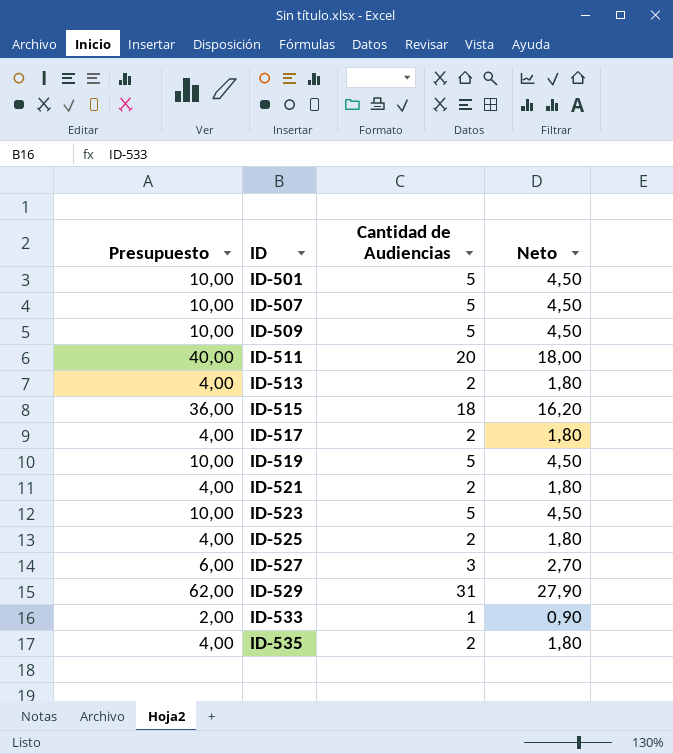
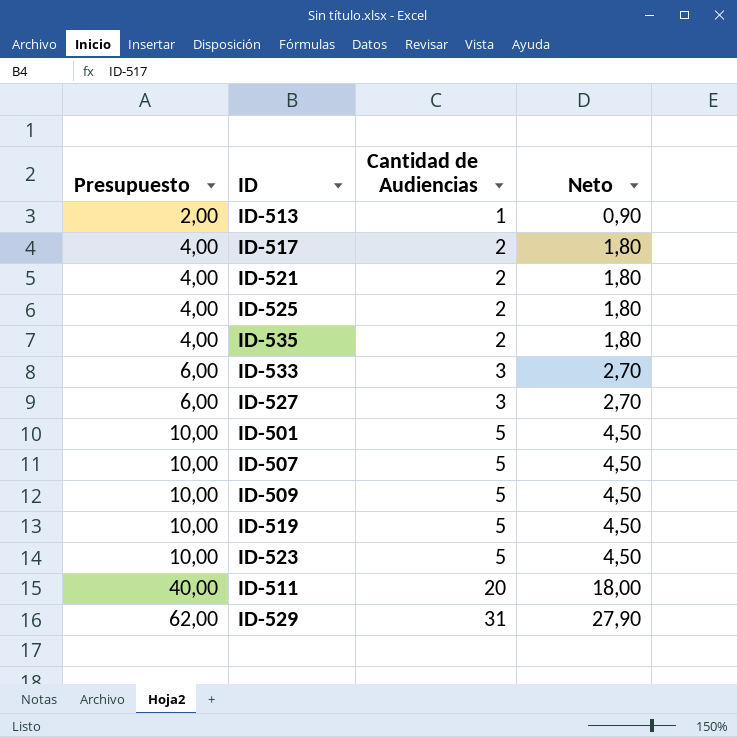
row order: ID ascending -> Presupuesto ascending
row ID-515: 36,00 | 18 | 16,20 -> none
ID-513 | Presupuesto: 4,00 -> 2,00
ID-513 | Cantidad de Audiencias: 2 -> 1
ID-513 | Neto: 1,80 -> 0,90
ID-533 | Presupuesto: 2,00 -> 6,00
ID-533 | Cantidad de Audiencias: 1 -> 3
ID-533 | Neto: 0,90 -> 2,70

